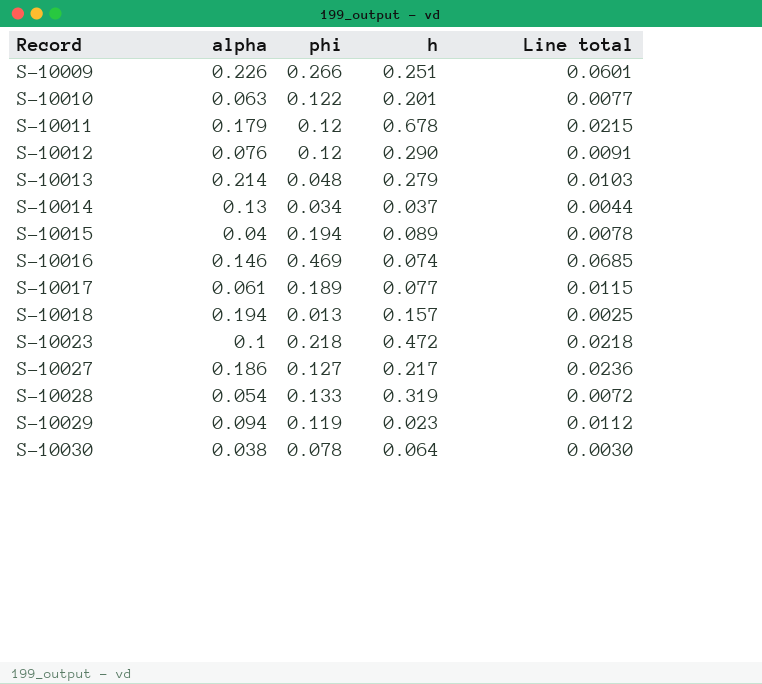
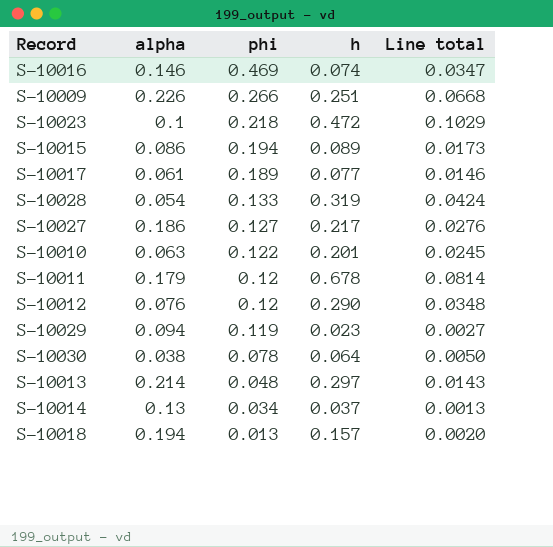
row order: Record ascending -> phi descending
column Line total | formula: [alpha] * [phi] -> [phi] * [h]
S-10015 | alpha: 0.04 -> 0.086
S-10013 | h: 0.279 -> 0.297

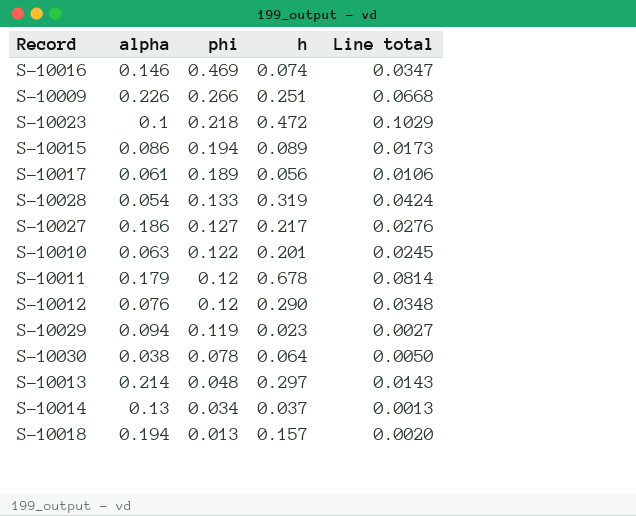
S-10017 | h: 0.077 -> 0.056
S-10017 | Line total: 0.0146 -> 0.0106

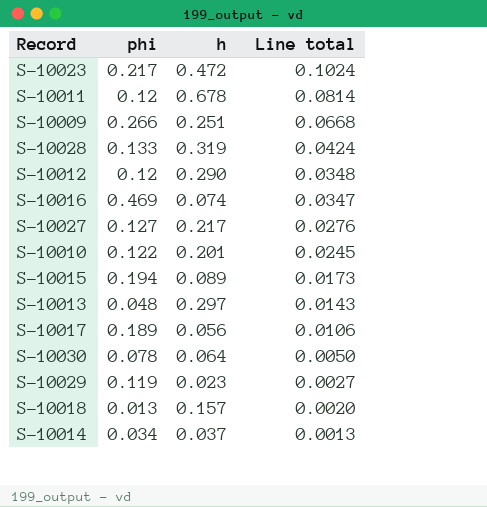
row order: phi descending -> Line total descending
column alpha | position: 2 -> none
S-10023 | phi: 0.218 -> 0.217
S-10023 | Line total: 0.1029 -> 0.1024

